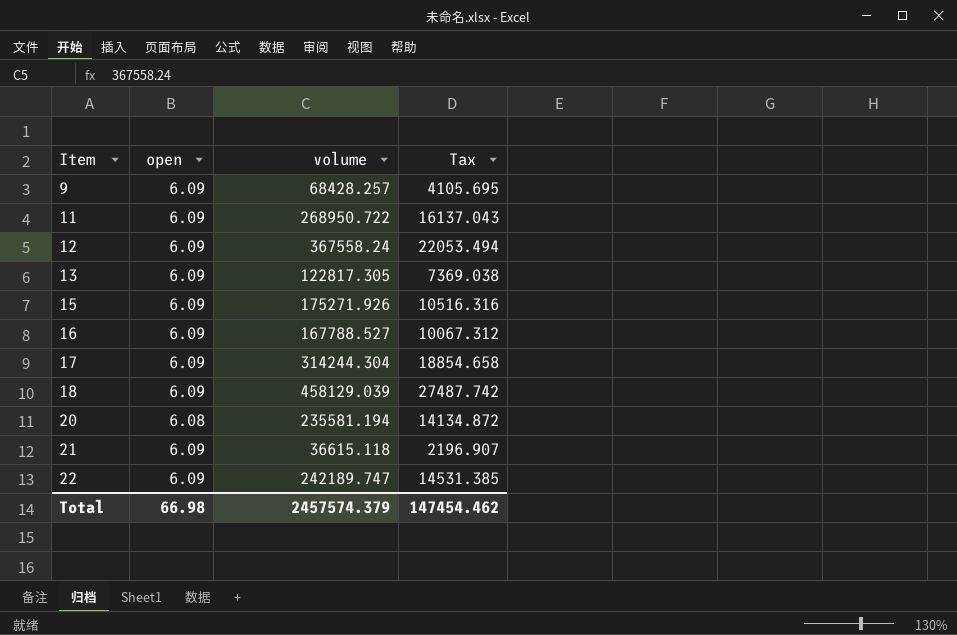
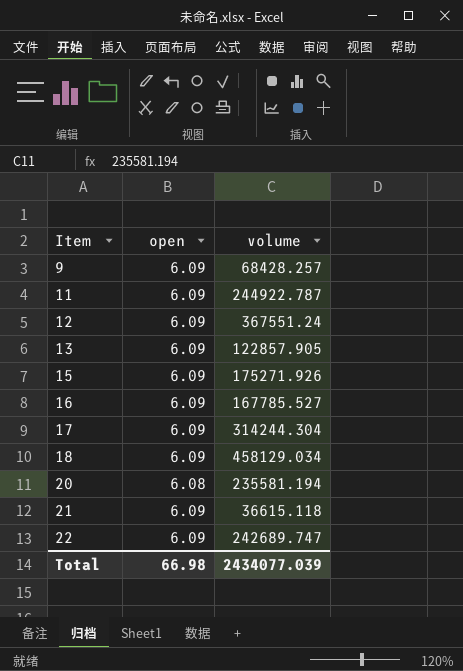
column Tax | formula: [volume] * 0.06 -> none
11 | volume: 268950.722 -> 244922.787
12 | volume: 367558.24 -> 367551.24
13 | volume: 122817.305 -> 122857.905
16 | volume: 167788.527 -> 167785.527
18 | volume: 458129.039 -> 458129.034
22 | volume: 242189.747 -> 242689.747
Total | volume: 2457574.379 -> 2434077.039

